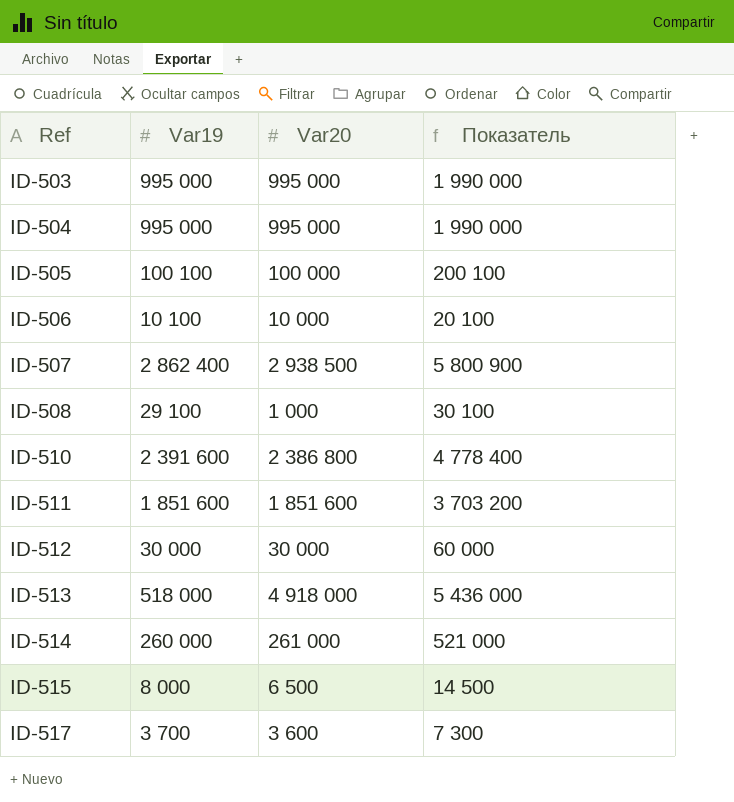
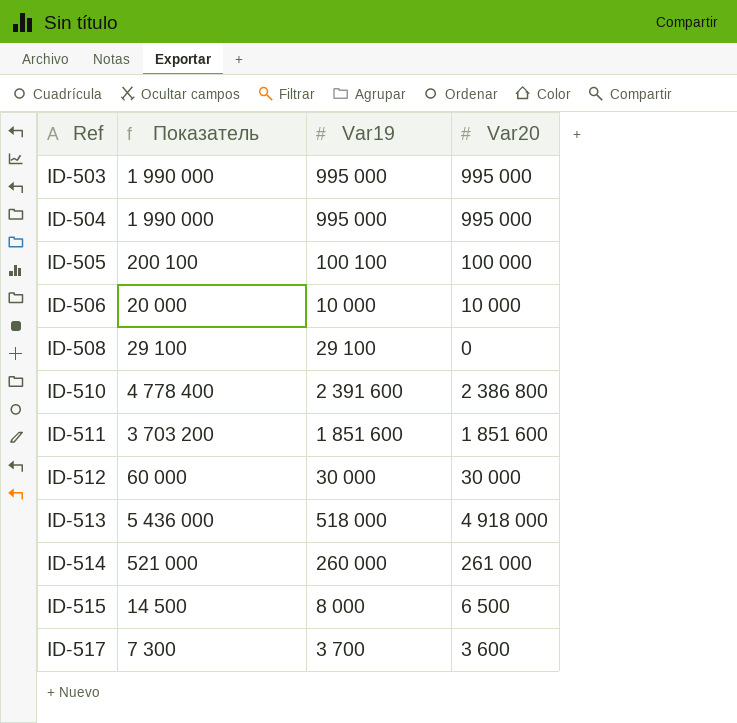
column Показатель | position: 4 -> 2
row ID-507: 2 862 400 | 2 938 500 | 5 800 900 -> none
ID-506 | Показатель: 20 100 -> 20 000
ID-506 | Var19: 10 100 -> 10 000
ID-508 | Показатель: 30 100 -> 29 100
ID-508 | Var20: 1 000 -> 0

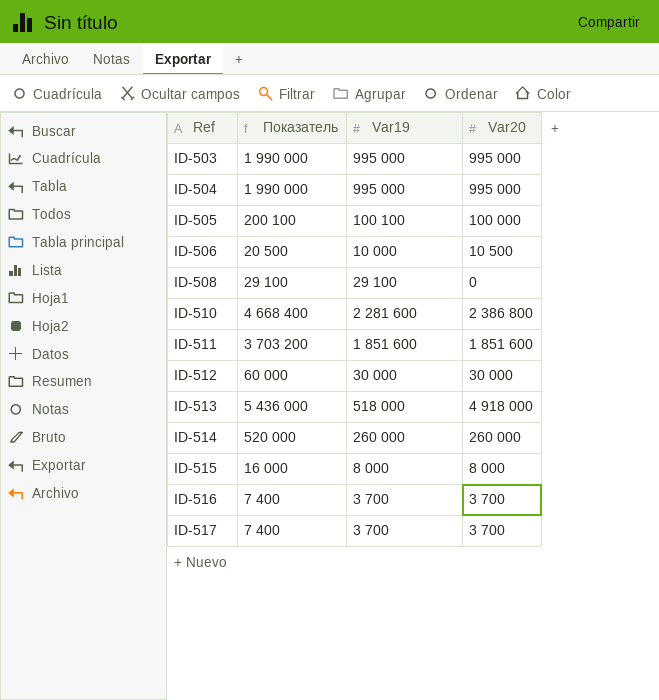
ID-506 | Показатель: 20 000 -> 20 500
ID-506 | Var20: 10 000 -> 10 500
ID-510 | Показатель: 4 778 400 -> 4 668 400
ID-510 | Var19: 2 391 600 -> 2 281 600
ID-514 | Показатель: 521 000 -> 520 000
ID-514 | Var20: 261 000 -> 260 000
ID-515 | Показатель: 14 500 -> 16 000
ID-515 | Var20: 6 500 -> 8 000
row ID-516: none -> 7 400 | 3 700 | 3 700
ID-517 | Показатель: 7 300 -> 7 400
ID-517 | Var20: 3 600 -> 3 700

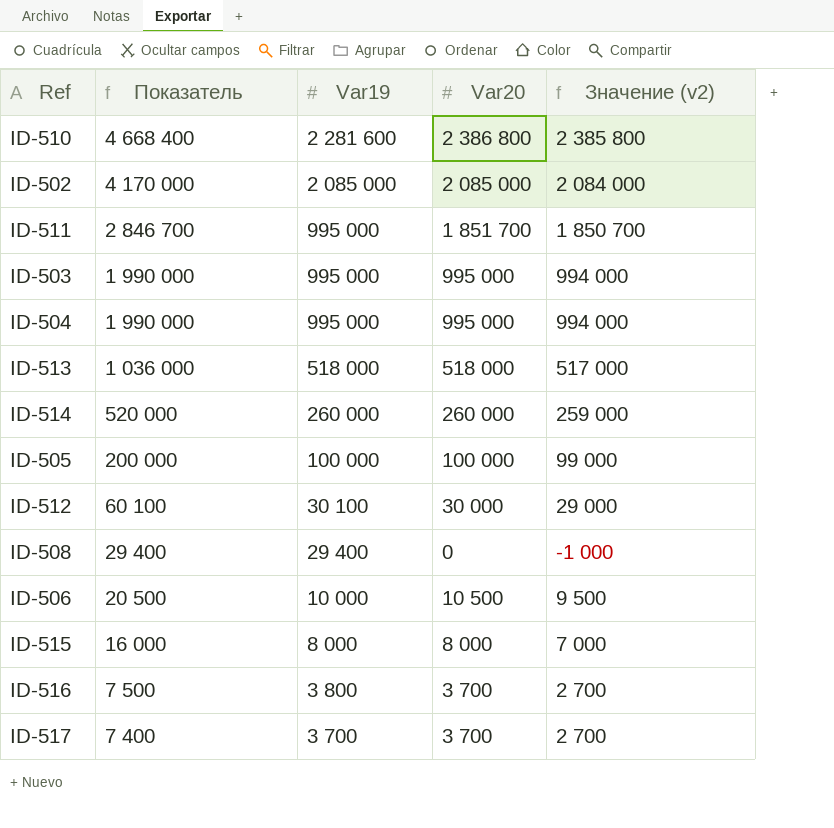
row order: Ref ascending -> Показатель descending
column Значение (v2) | formula: none -> [Var20] - 1000
row ID-502: none -> 4 170 000 | 2 085 000 | 2 085 000 | 2 084 000
ID-511 | Показатель: 3 703 200 -> 2 846 700
ID-511 | Var19: 1 851 600 -> 995 000
ID-511 | Var20: 1 851 600 -> 1 851 700
ID-513 | Показатель: 5 436 000 -> 1 036 000
ID-513 | Var20: 4 918 000 -> 518 000
ID-505 | Показатель: 200 100 -> 200 000
ID-505 | Var19: 100 100 -> 100 000
ID-512 | Показатель: 60 000 -> 60 100
ID-512 | Var19: 30 000 -> 30 100
ID-508 | Показатель: 29 100 -> 29 400
ID-508 | Var19: 29 100 -> 29 400
ID-516 | Показатель: 7 400 -> 7 500
ID-516 | Var19: 3 700 -> 3 800

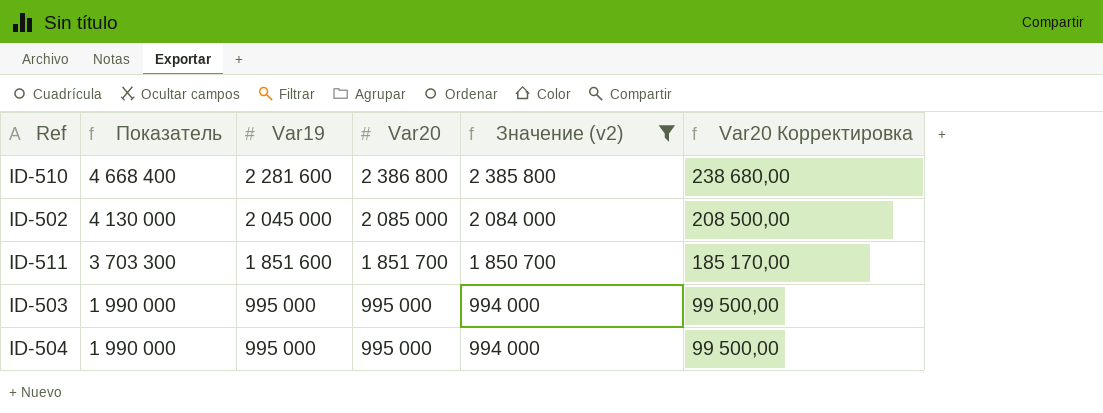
filter: none -> Значение (v2) >= 994 000
column Var20 Корректировка | formula: none -> [Var20] * 0,1
ID-502 | Показатель: 4 170 000 -> 4 130 000
ID-502 | Var19: 2 085 000 -> 2 045 000
ID-511 | Показатель: 2 846 700 -> 3 703 300
ID-511 | Var19: 995 000 -> 1 851 600

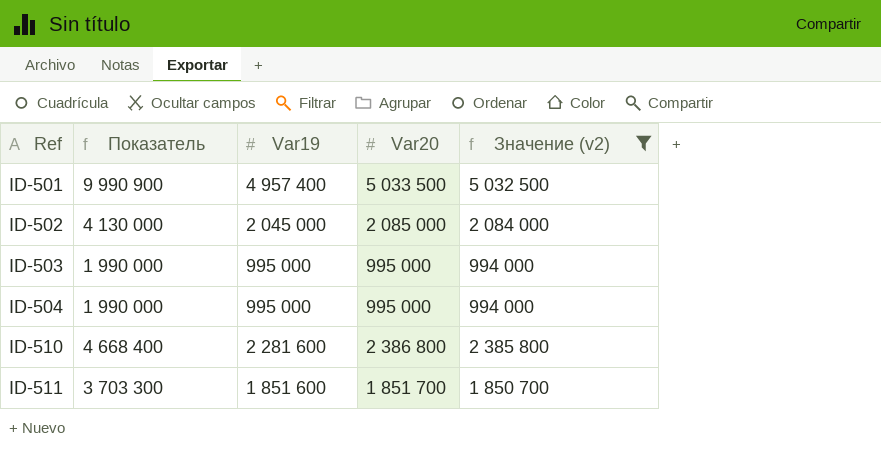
row order: Показатель descending -> Ref ascending
column Var20 Корректировка | formula: [Var20] * 0,1 -> none
row ID-501: none -> 9 990 900 | 4 957 400 | 5 033 500 | 5 032 500

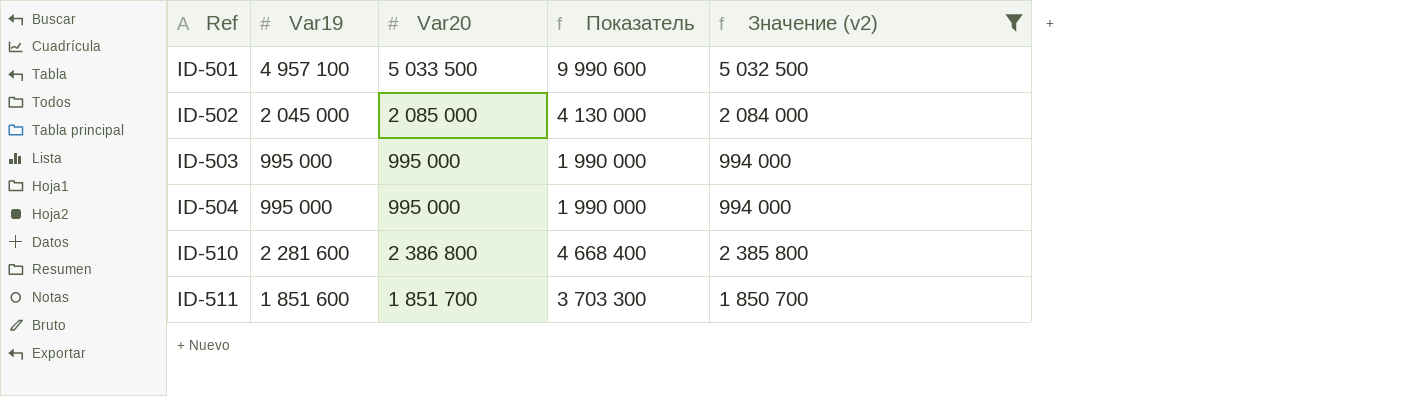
column Показатель | position: 2 -> 4
ID-501 | Var19: 4 957 400 -> 4 957 100
ID-501 | Показатель: 9 990 900 -> 9 990 600

